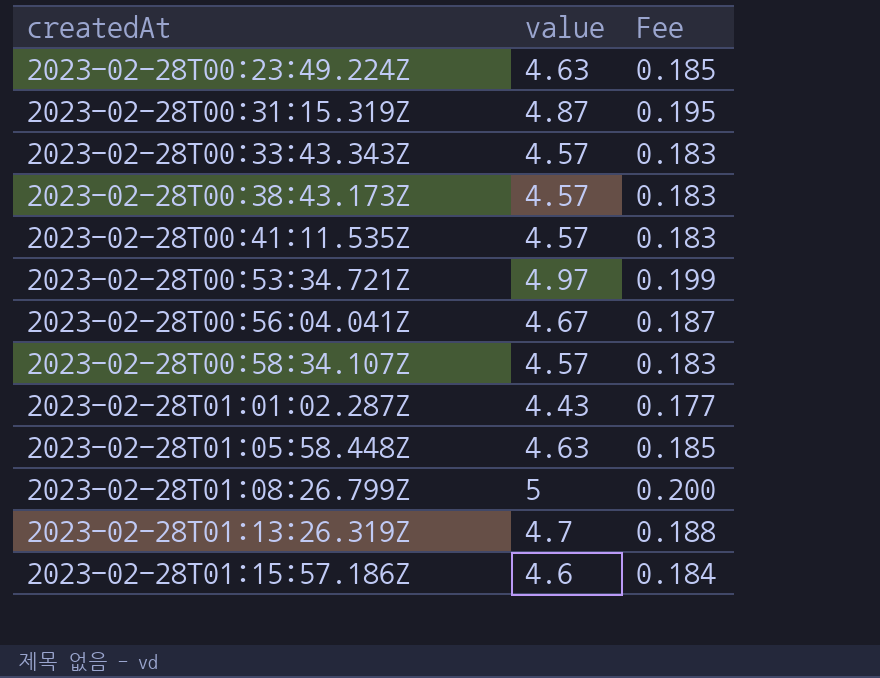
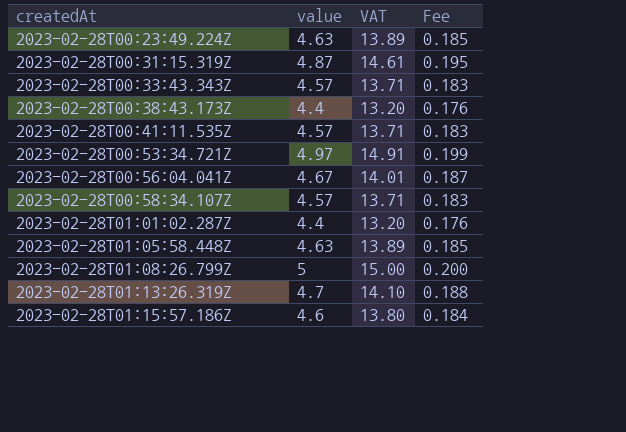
column VAT | formula: none -> [value] * 3
2023-02-28T00:38:43.173Z | value: 4.57 -> 4.4
2023-02-28T00:38:43.173Z | Fee: 0.183 -> 0.176
2023-02-28T01:01:02.287Z | value: 4.43 -> 4.4
2023-02-28T01:01:02.287Z | Fee: 0.177 -> 0.176

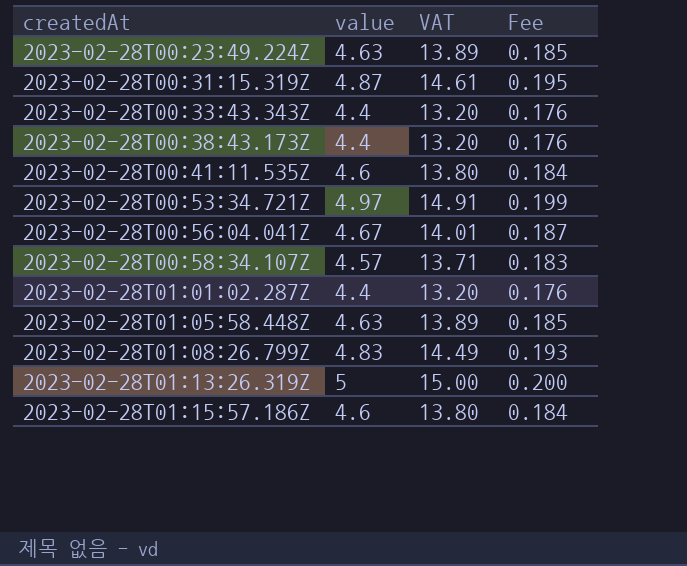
2023-02-28T00:33:43.343Z | value: 4.57 -> 4.4
2023-02-28T00:33:43.343Z | VAT: 13.71 -> 13.20
2023-02-28T00:33:43.343Z | Fee: 0.183 -> 0.176
2023-02-28T00:41:11.535Z | value: 4.57 -> 4.6
2023-02-28T00:41:11.535Z | VAT: 13.71 -> 13.80
2023-02-28T00:41:11.535Z | Fee: 0.183 -> 0.184
2023-02-28T01:08:26.799Z | value: 5 -> 4.83
2023-02-28T01:08:26.799Z | VAT: 15.00 -> 14.49
2023-02-28T01:08:26.799Z | Fee: 0.200 -> 0.193
2023-02-28T01:13:26.319Z | value: 4.7 -> 5
2023-02-28T01:13:26.319Z | VAT: 14.10 -> 15.00
2023-02-28T01:13:26.319Z | Fee: 0.188 -> 0.200

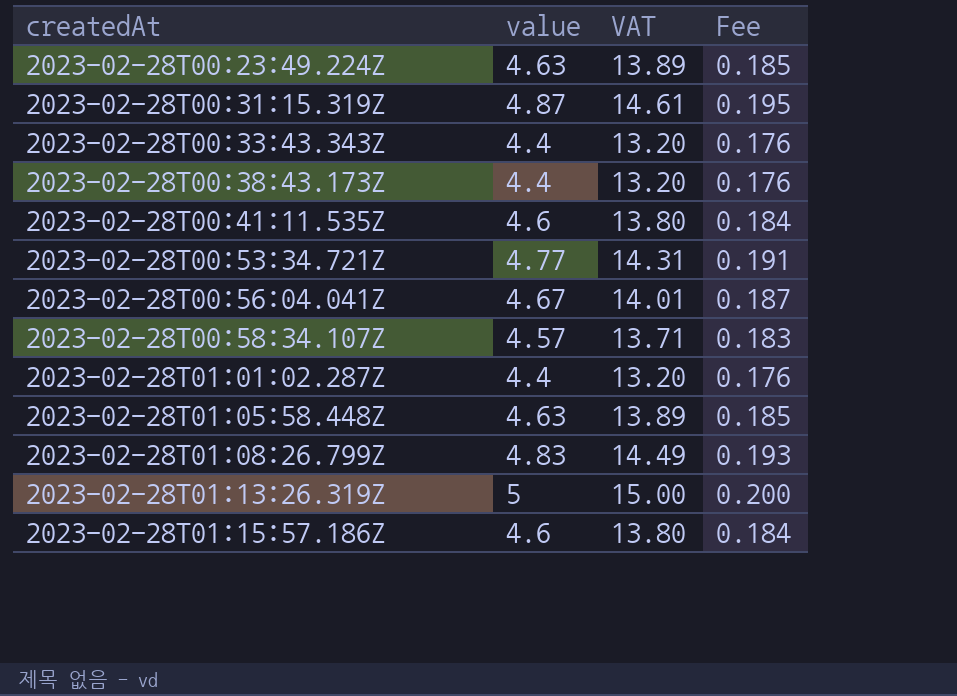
2023-02-28T00:53:34.721Z | value: 4.97 -> 4.77
2023-02-28T00:53:34.721Z | VAT: 14.91 -> 14.31
2023-02-28T00:53:34.721Z | Fee: 0.199 -> 0.191

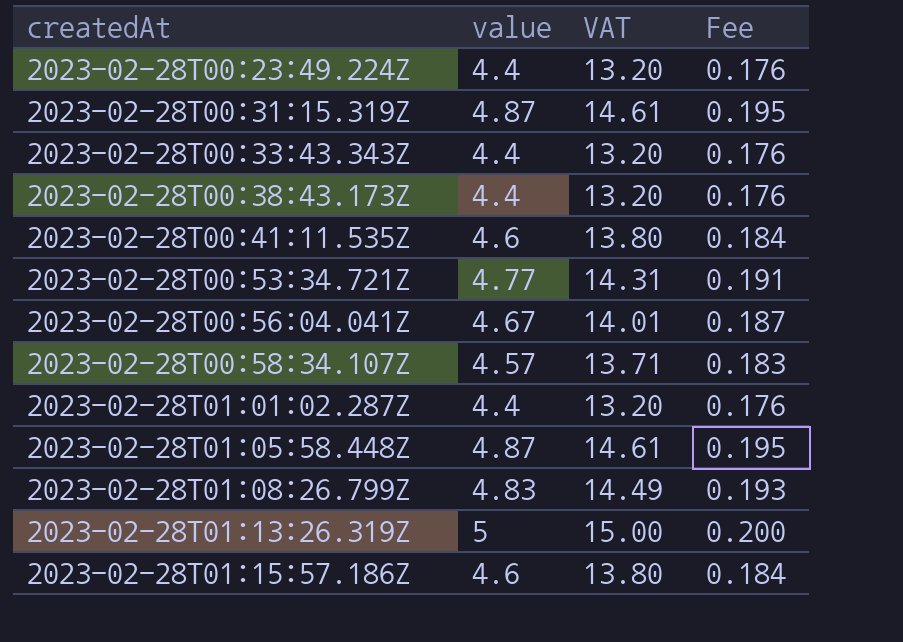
2023-02-28T00:23:49.224Z | value: 4.63 -> 4.4
2023-02-28T00:23:49.224Z | VAT: 13.89 -> 13.20
2023-02-28T00:23:49.224Z | Fee: 0.185 -> 0.176
2023-02-28T01:05:58.448Z | value: 4.63 -> 4.87
2023-02-28T01:05:58.448Z | VAT: 13.89 -> 14.61
2023-02-28T01:05:58.448Z | Fee: 0.185 -> 0.195

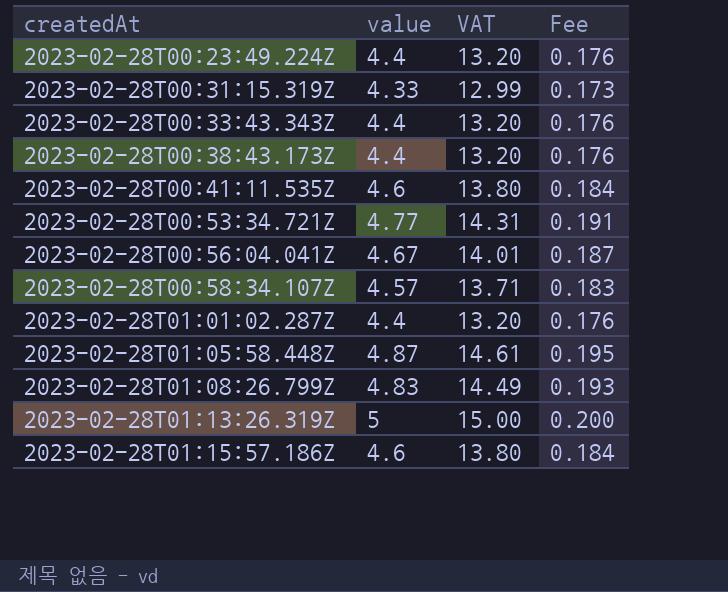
2023-02-28T00:31:15.319Z | value: 4.87 -> 4.33
2023-02-28T00:31:15.319Z | VAT: 14.61 -> 12.99
2023-02-28T00:31:15.319Z | Fee: 0.195 -> 0.173

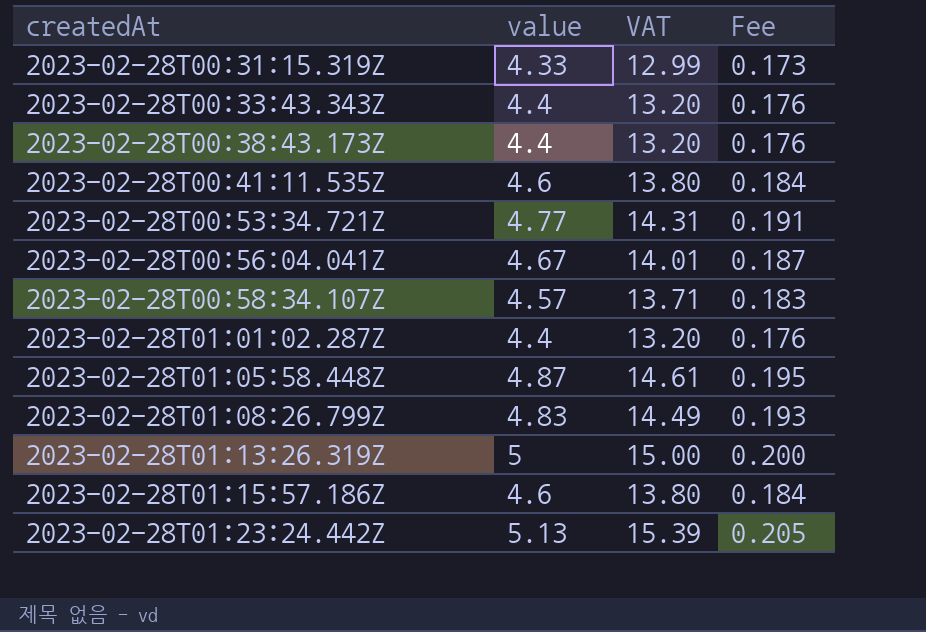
row 2023-02-28T00:23:49.224Z: 4.4 | 13.20 | 0.176 -> none
row 2023-02-28T01:23:24.442Z: none -> 5.13 | 15.39 | 0.205

